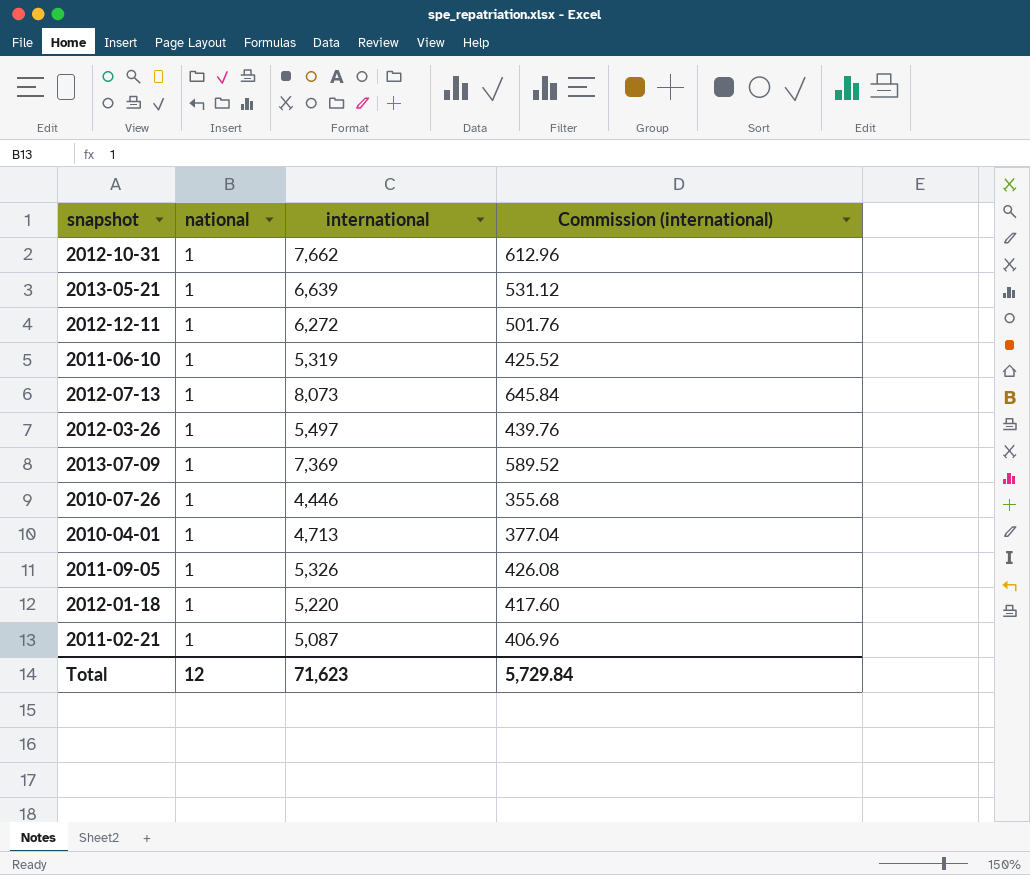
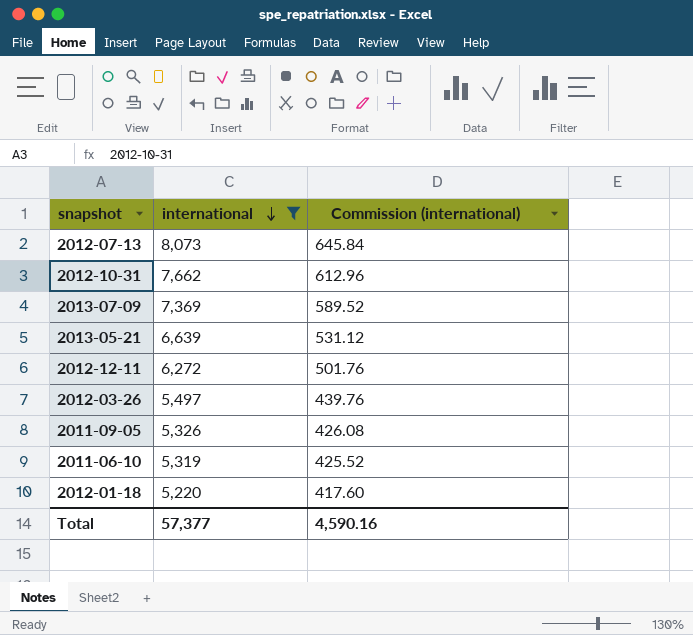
filter: none -> international >= 5,220
row order: none -> international descending
column national | position: 2 -> none
Total | international: 71,623 -> 57,377
Total | Commission (international): 5,729.84 -> 4,590.16

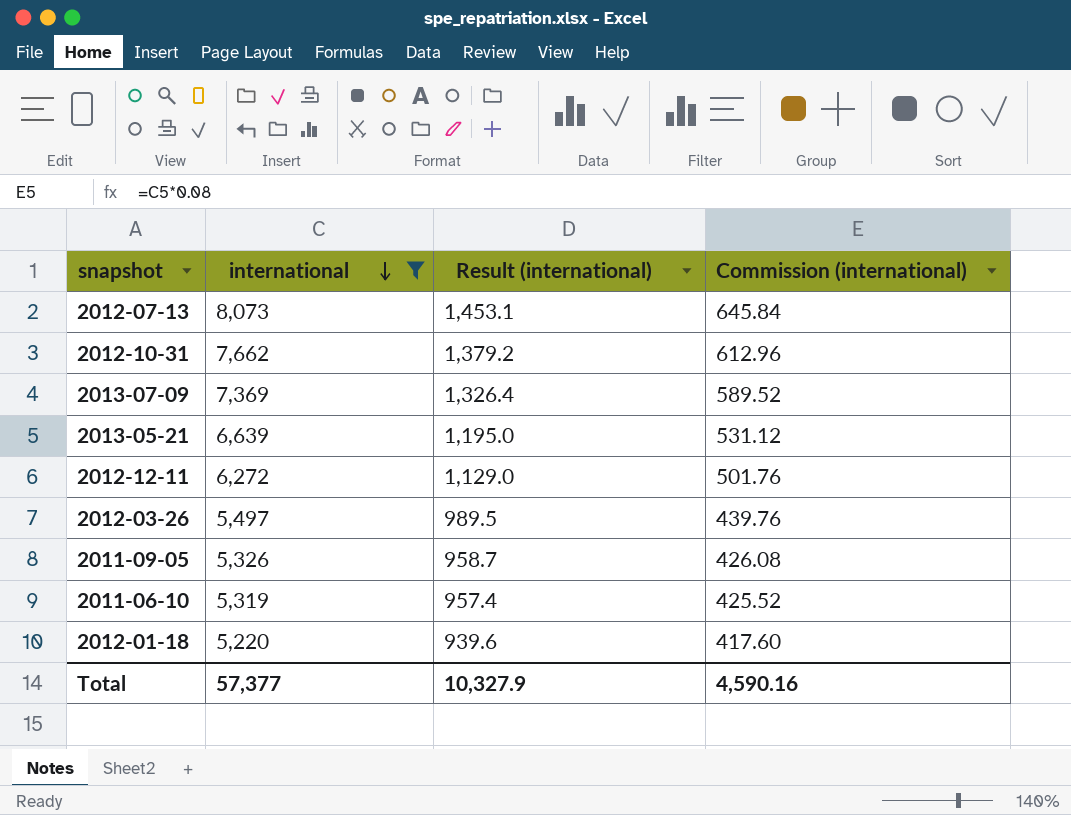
column Result (international) | formula: none -> [international] * 0.18

